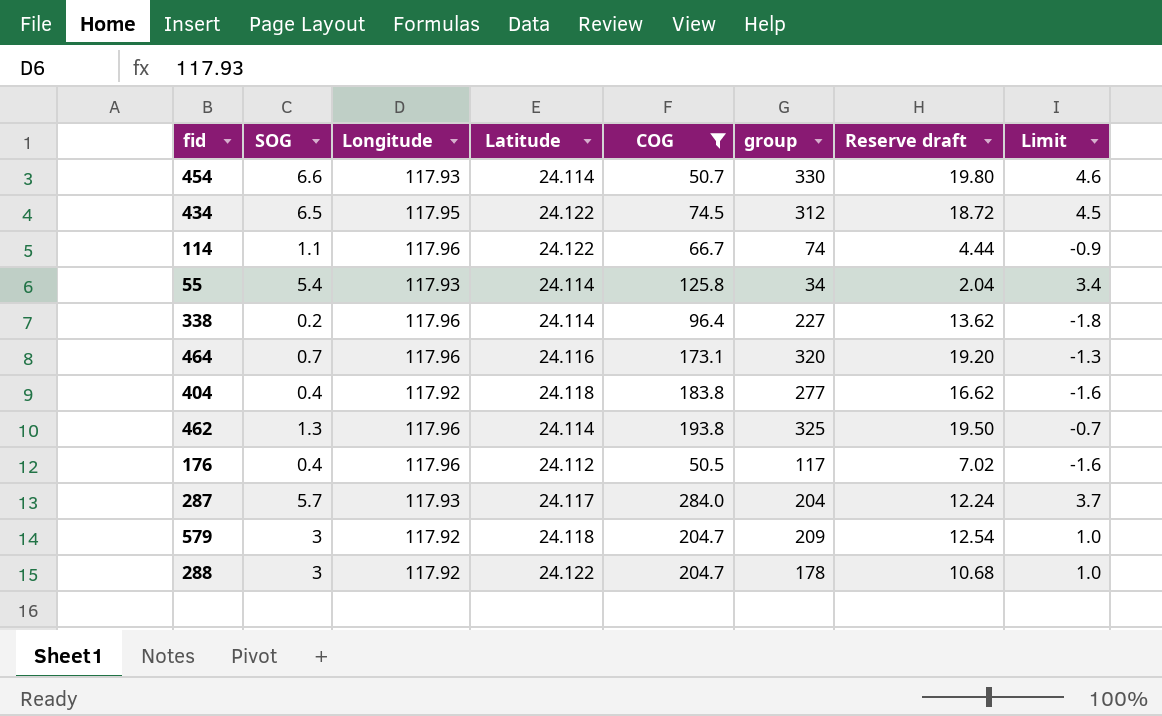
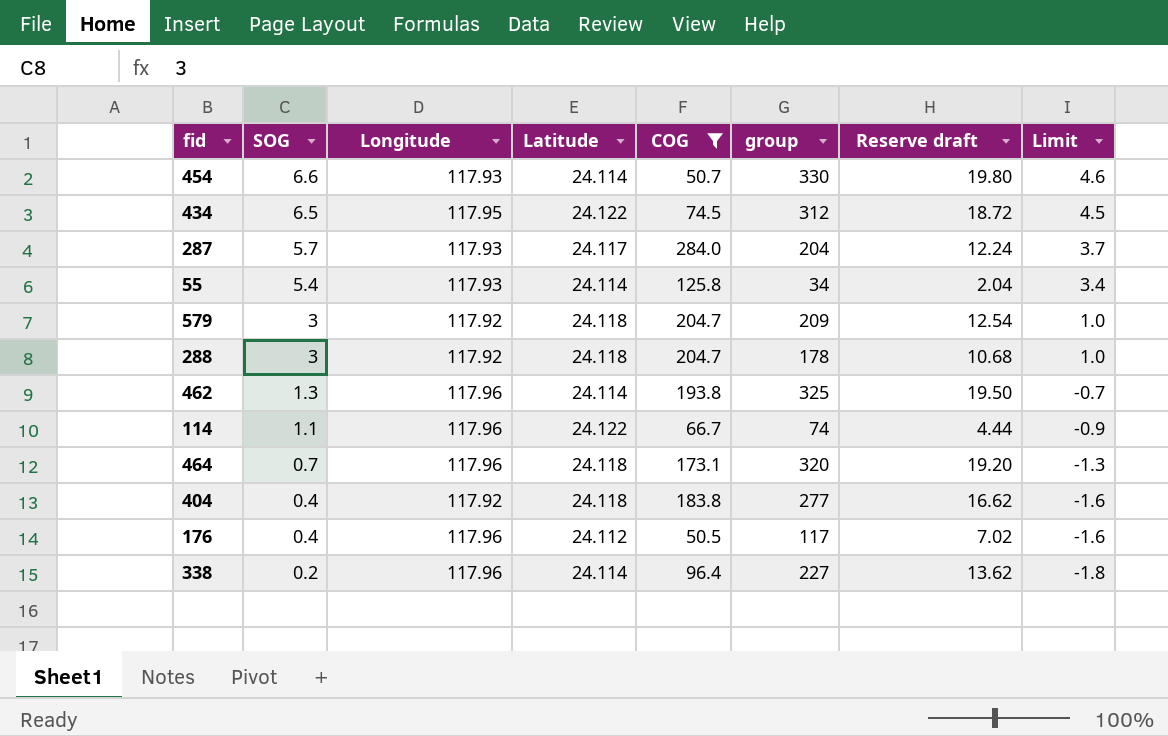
row order: none -> SOG descending
288 | Latitude: 24.122 -> 24.118
464 | Latitude: 24.116 -> 24.118

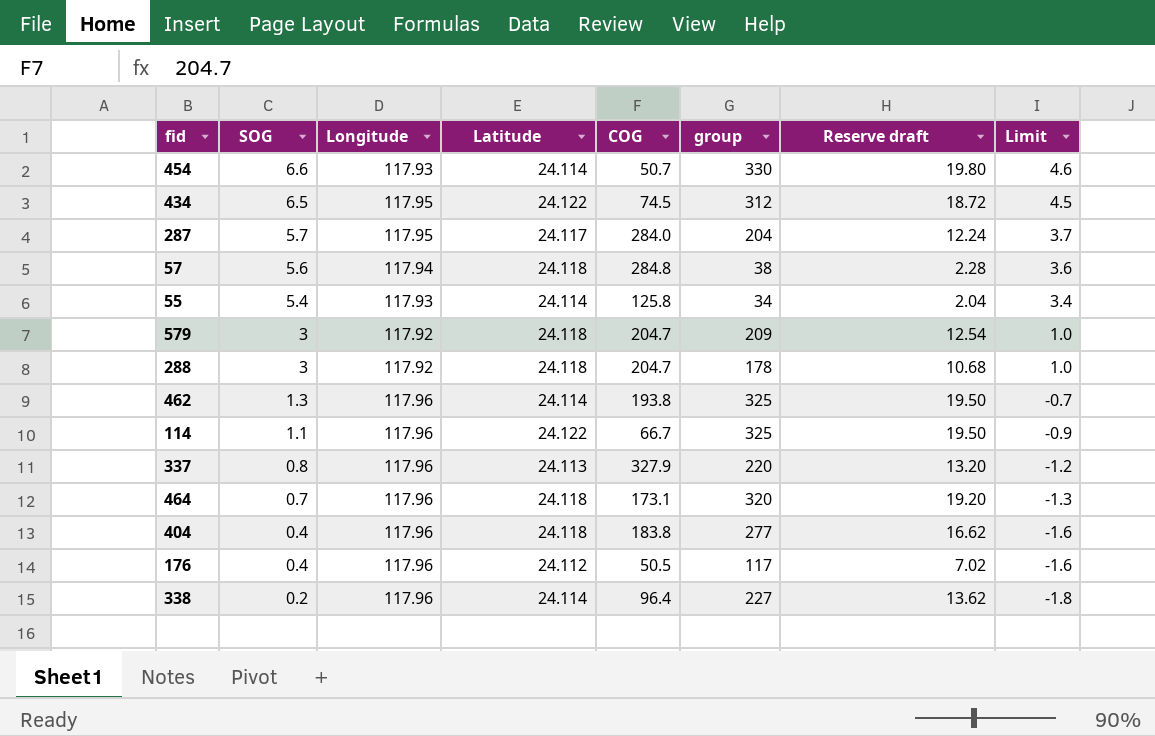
filter: COG <= 284.0 -> none
287 | Longitude: 117.93 -> 117.95
114 | group: 74 -> 325
114 | Reserve draft: 4.44 -> 19.50
404 | Longitude: 117.92 -> 117.96

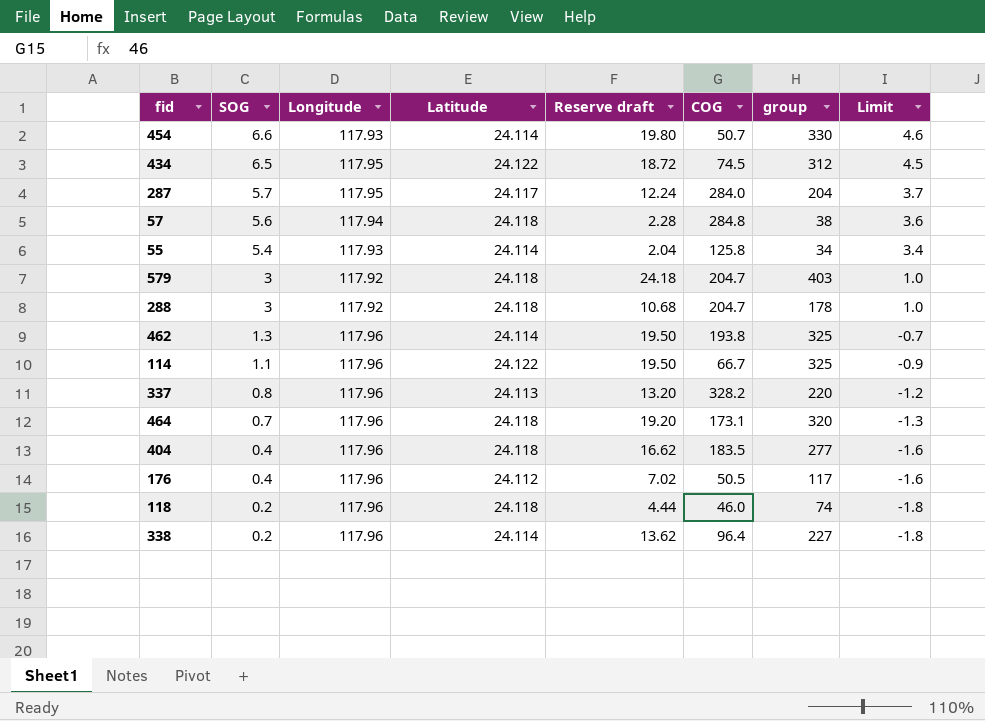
column Reserve draft | position: 7 -> 5
579 | Reserve draft: 12.54 -> 24.18
579 | group: 209 -> 403
337 | COG: 327.9 -> 328.2
404 | COG: 183.8 -> 183.5
row 118: none -> 0.2 | 117.96 | 24.118 | 4.44 | 46.0 | 74 | -1.8

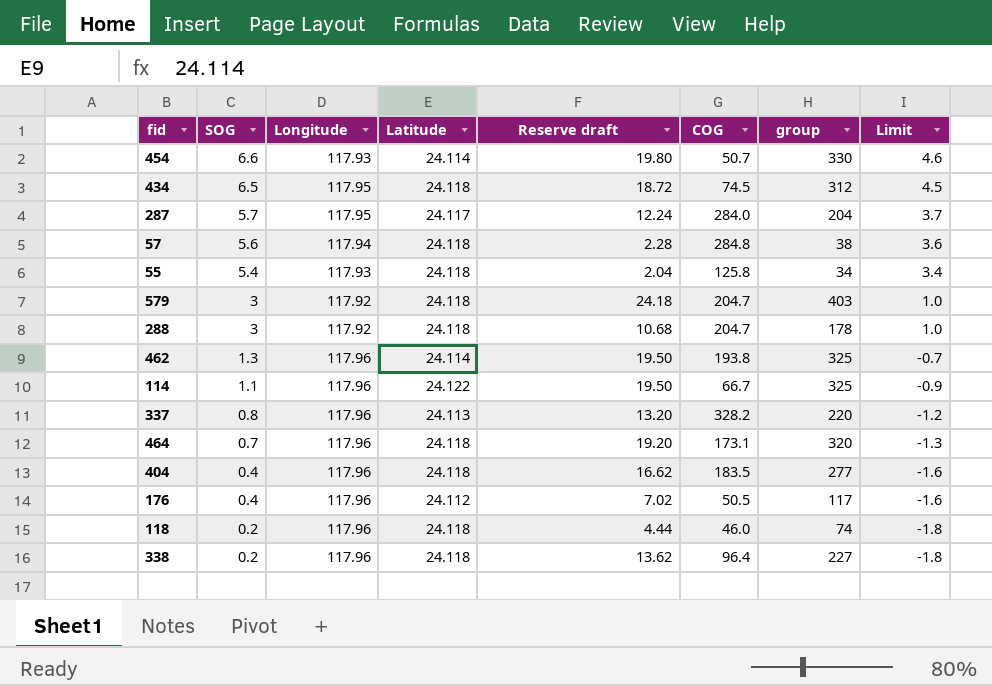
434 | Latitude: 24.122 -> 24.118
55 | Latitude: 24.114 -> 24.118
338 | Latitude: 24.114 -> 24.118

